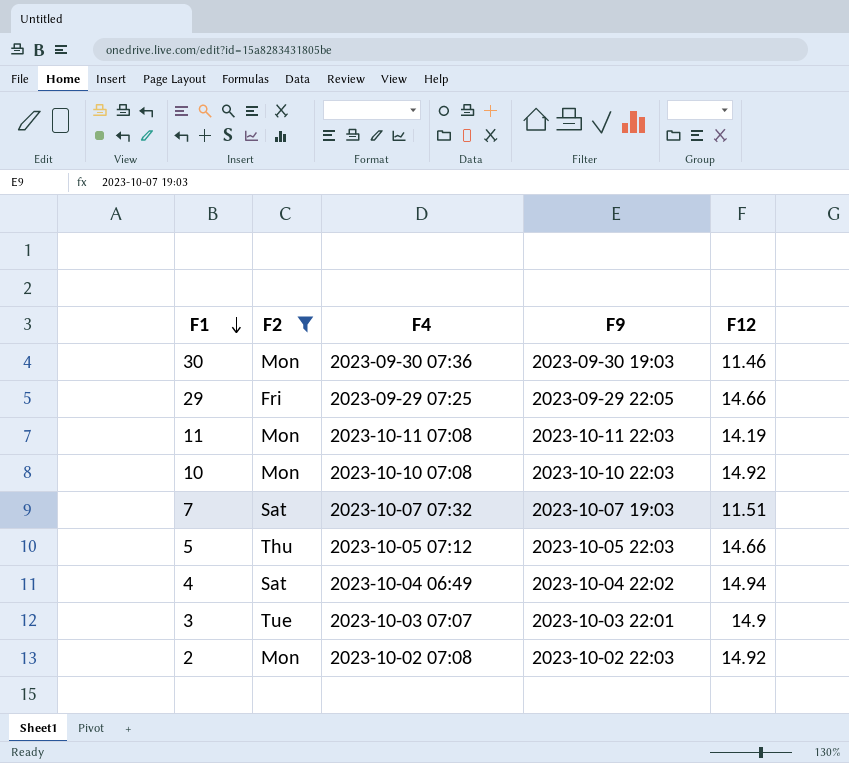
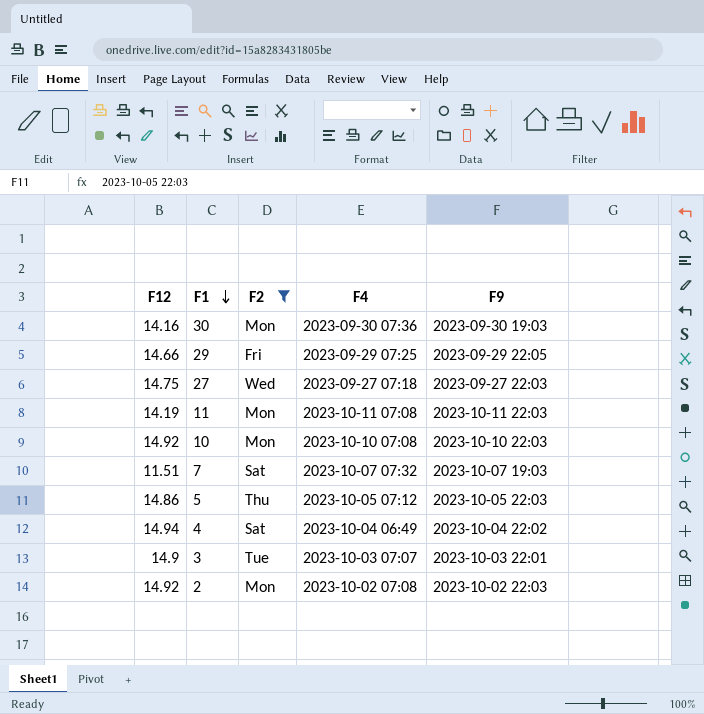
column F12 | position: 5 -> 1
30 | F12: 11.46 -> 14.16
row 27: none -> 14.75 | Wed | 2023-09-27 07:18 | 2023-09-27 22:03
5 | F12: 14.66 -> 14.86

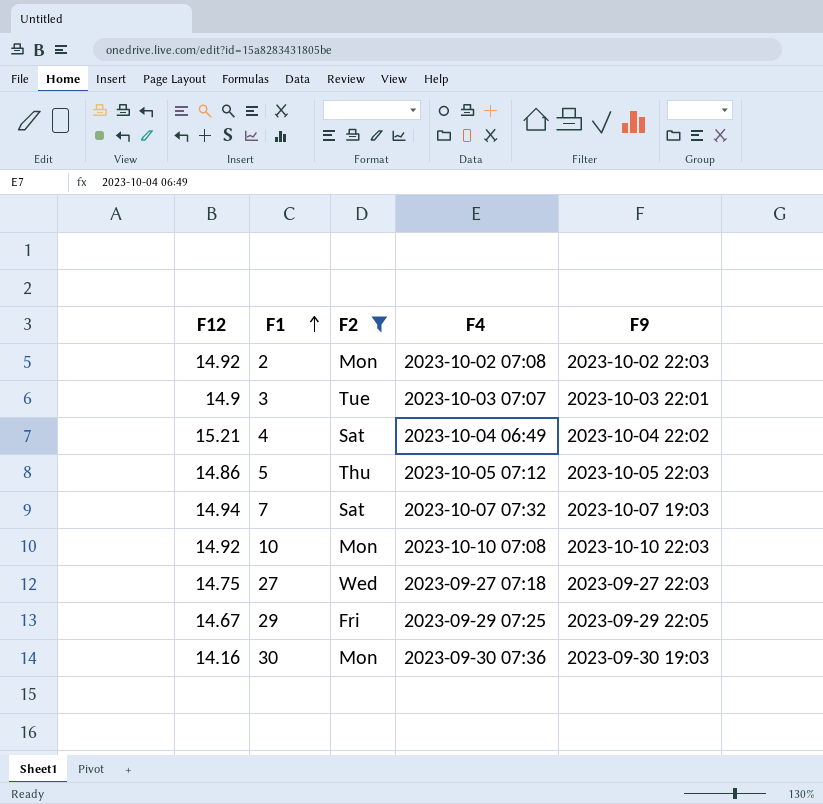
row order: F1 descending -> F1 ascending
row 11: 14.19 | Mon | 2023-10-11 07:08 | 2023-10-11 22:03 -> none
4 | F12: 14.94 -> 15.21
7 | F12: 11.51 -> 14.94
29 | F12: 14.66 -> 14.67

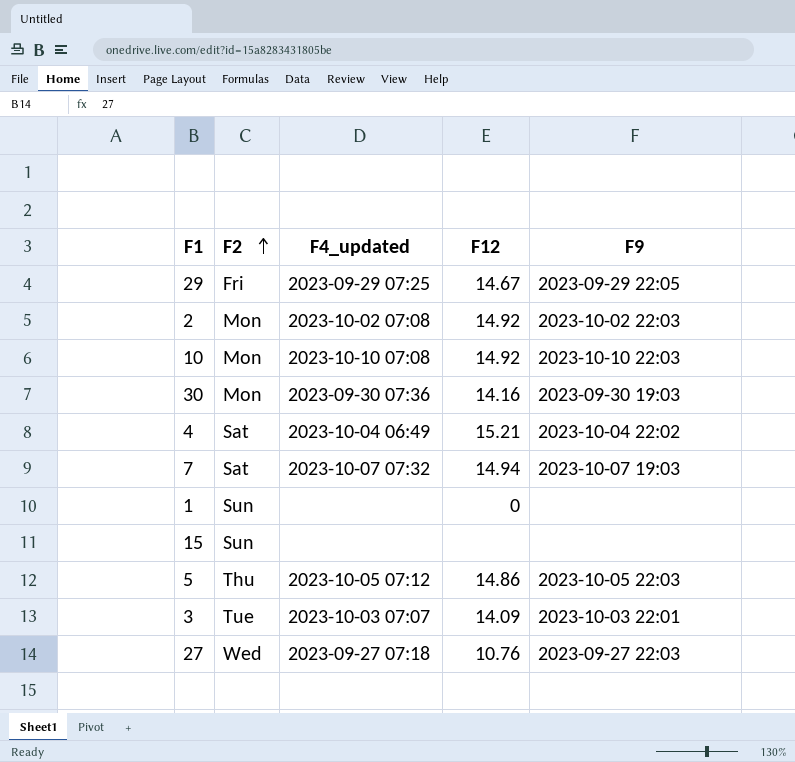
filter: F2 != Sun -> none
row order: F1 ascending -> F2 ascending
column name: F4 -> F4_updated
column F12 | position: 1 -> 4
3 | F12: 14.9 -> 14.09
27 | F12: 14.75 -> 10.76

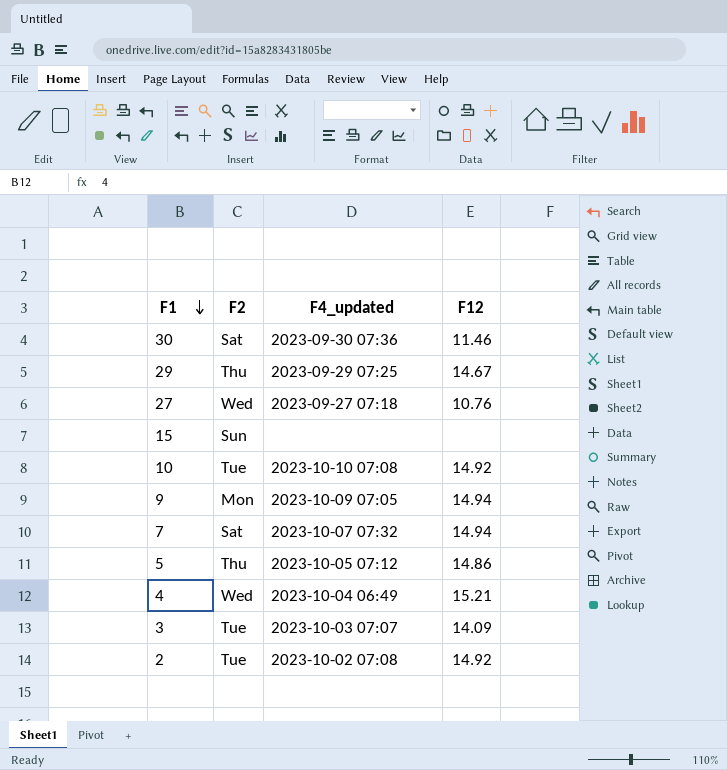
row order: F2 ascending -> F1 descending
column F9 | position: 5 -> none
row 1: Sun | none | 0 | none -> none
30 | F2: Mon -> Sat
30 | F12: 14.16 -> 11.46
29 | F2: Fri -> Thu
10 | F2: Mon -> Tue
row 9: none -> Mon | 2023-10-09 07:05 | 14.94
4 | F2: Sat -> Wed
2 | F2: Mon -> Tue

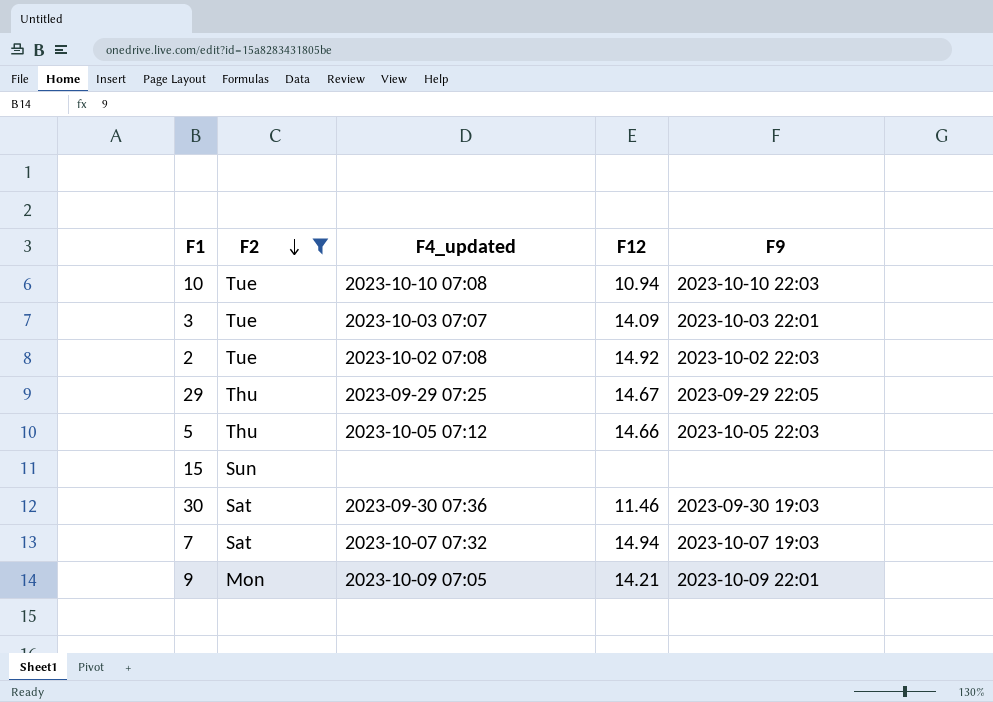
filter: none -> F2 != Wed
row order: F1 descending -> F2 descending
column F9 | position: none -> 5
10 | F12: 14.92 -> 10.94
5 | F12: 14.86 -> 14.66
9 | F12: 14.94 -> 14.21

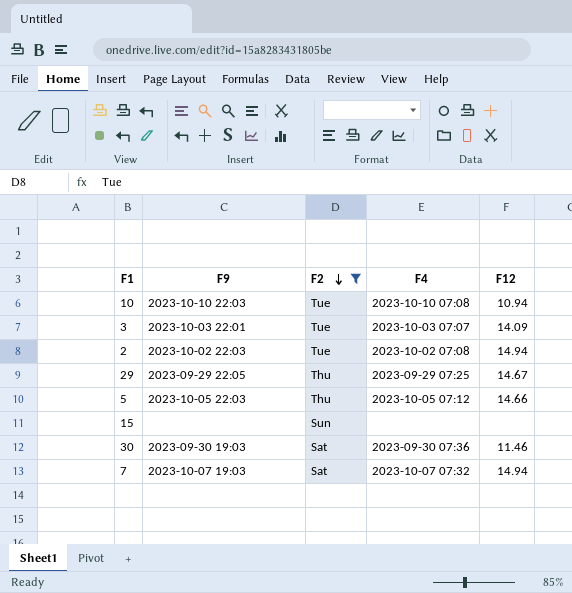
column F9 | position: 5 -> 2
column name: F4_updated -> F4
row 9: Mon | 2023-10-09 07:05 | 14.21 | 2023-10-09 22:01 -> none
2 | F12: 14.92 -> 14.94

